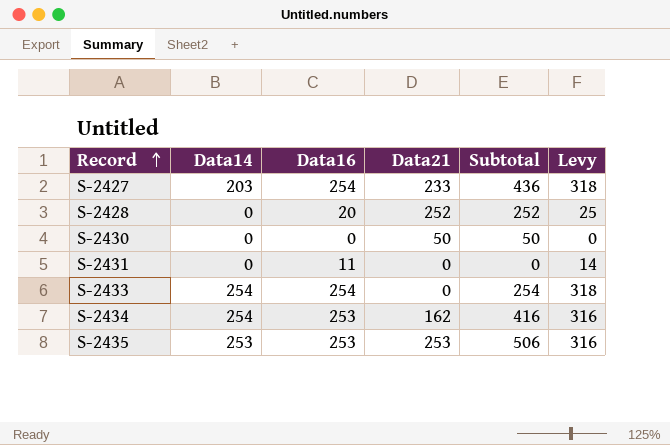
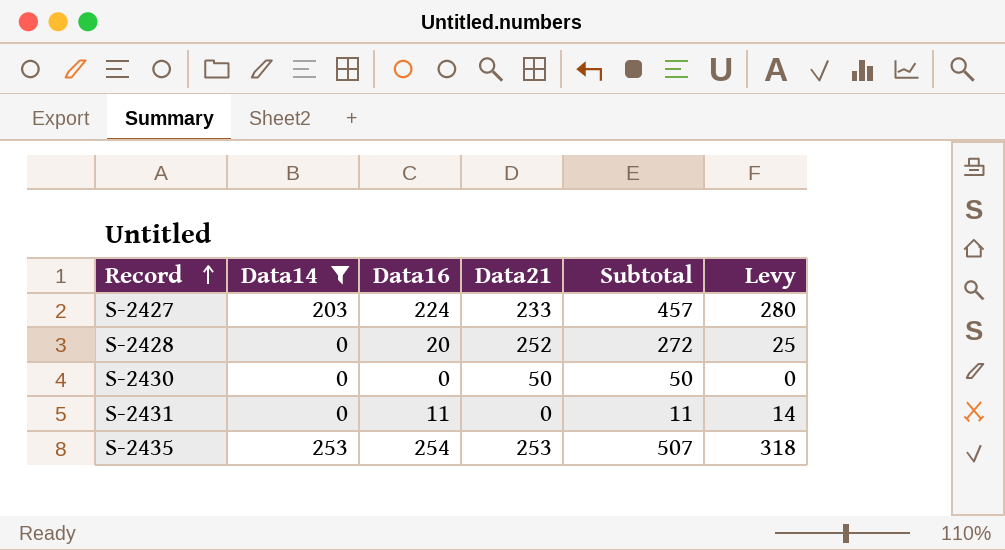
filter: none -> Data14 != 254
column Subtotal | formula: [Data14] + [Data21] -> [Data16] + [Data21]
S-2427 | Data16: 254 -> 224
S-2427 | Levy: 318 -> 280
S-2435 | Data16: 253 -> 254
S-2435 | Levy: 316 -> 318

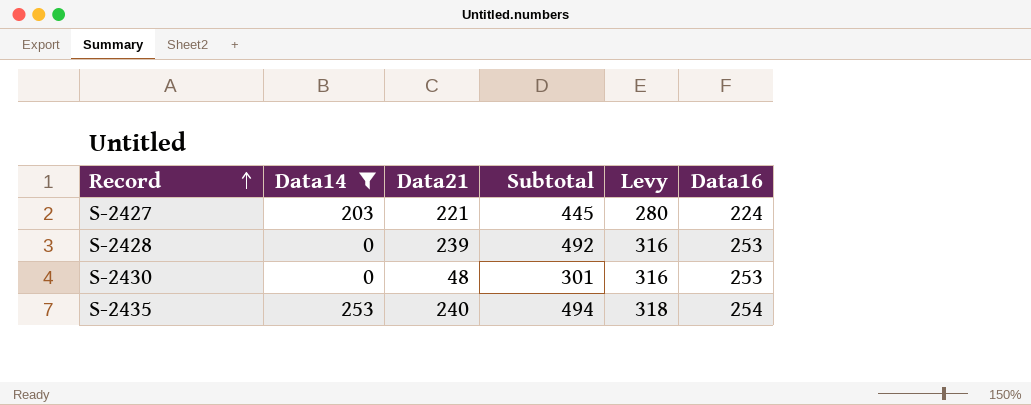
column Data16 | position: 3 -> 6
row S-2431: 0 | 11 | 0 | 11 | 14 -> none
S-2427 | Data21: 233 -> 221
S-2427 | Subtotal: 457 -> 445
S-2428 | Data21: 252 -> 239
S-2428 | Subtotal: 272 -> 492
S-2428 | Levy: 25 -> 316
S-2428 | Data16: 20 -> 253
S-2430 | Data21: 50 -> 48
S-2430 | Subtotal: 50 -> 301
S-2430 | Levy: 0 -> 316
S-2430 | Data16: 0 -> 253
S-2435 | Data21: 253 -> 240
S-2435 | Subtotal: 507 -> 494

